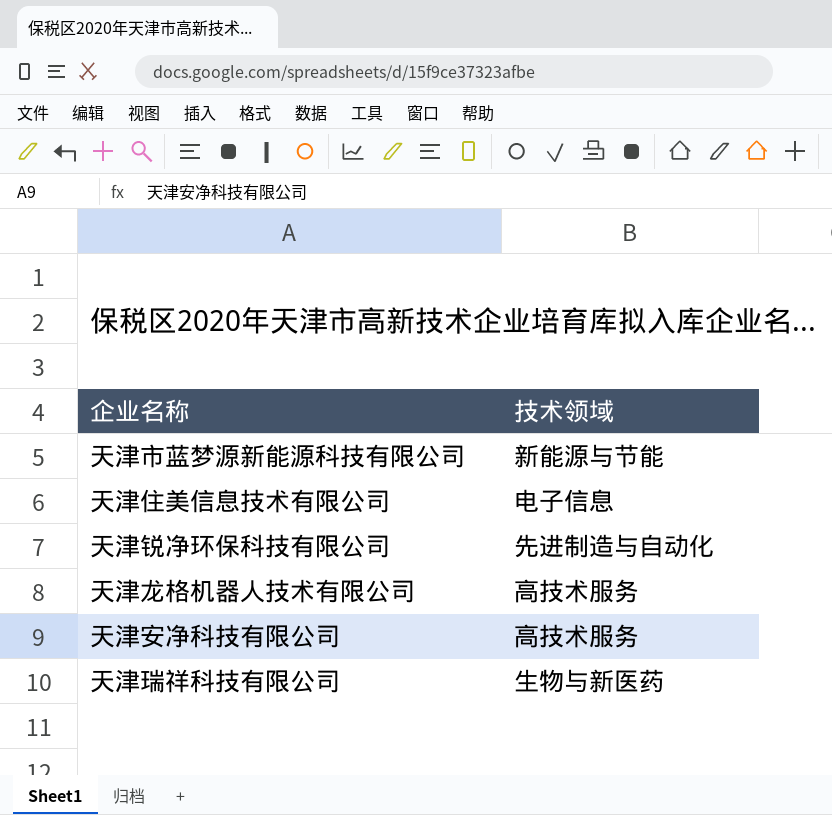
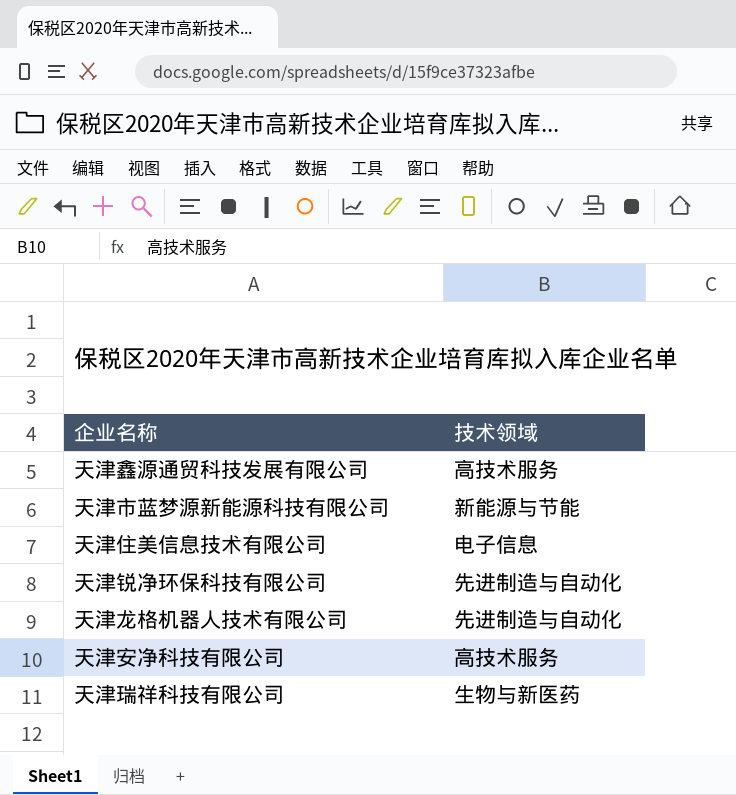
row 天津鑫源通贸科技发展有限公司: none -> 高技术服务
天津龙格机器人技术有限公司 | 技术领域: 高技术服务 -> 先进制造与自动化

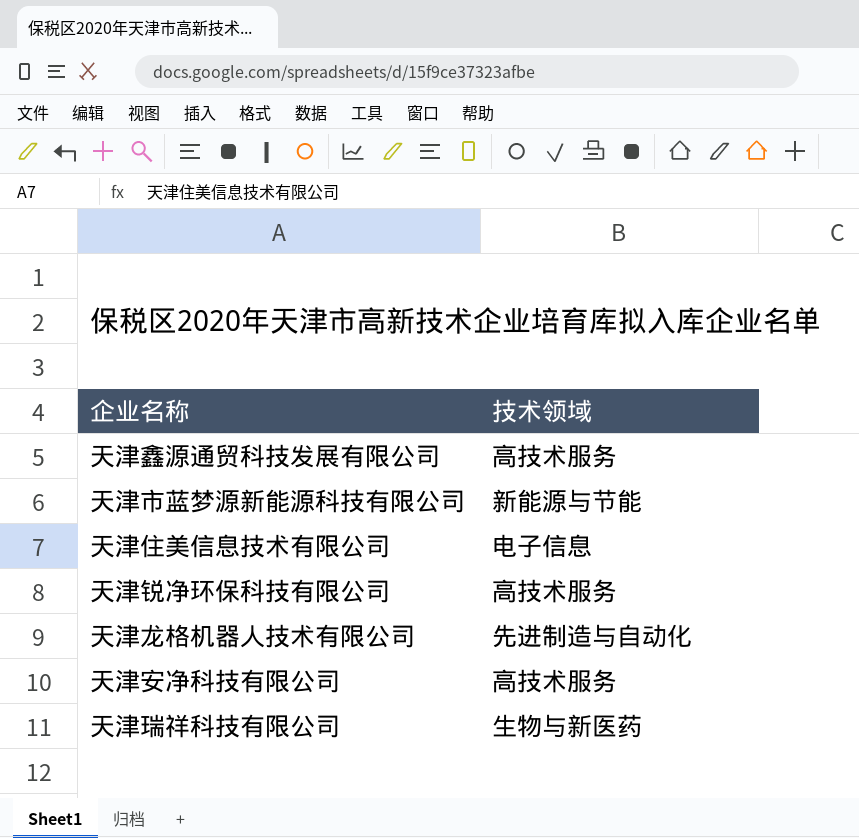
天津锐净环保科技有限公司 | 技术领域: 先进制造与自动化 -> 高技术服务

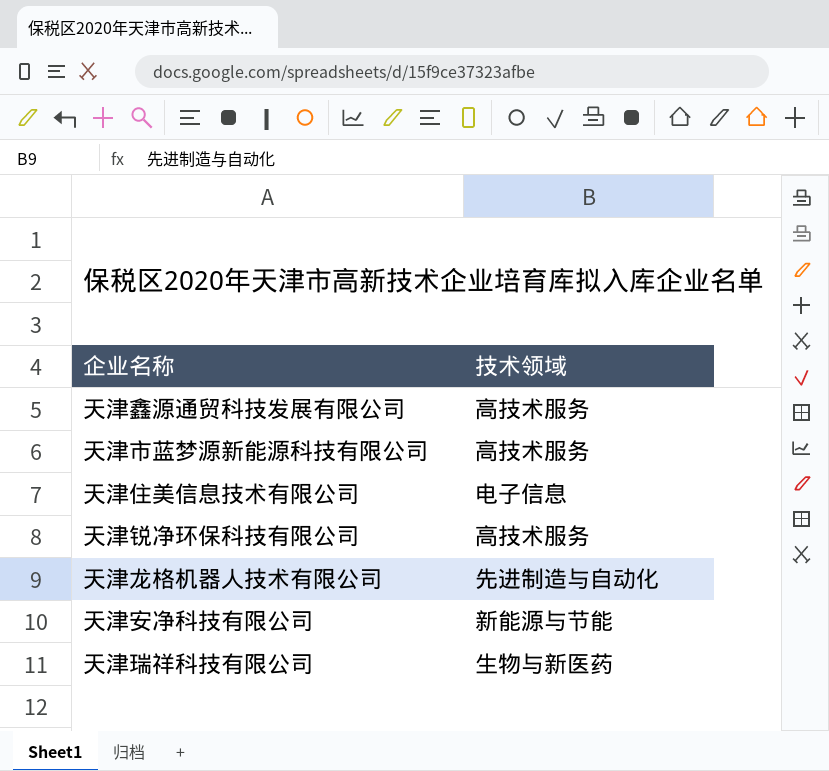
天津市蓝梦源新能源科技有限公司 | 技术领域: 新能源与节能 -> 高技术服务
天津安净科技有限公司 | 技术领域: 高技术服务 -> 新能源与节能

